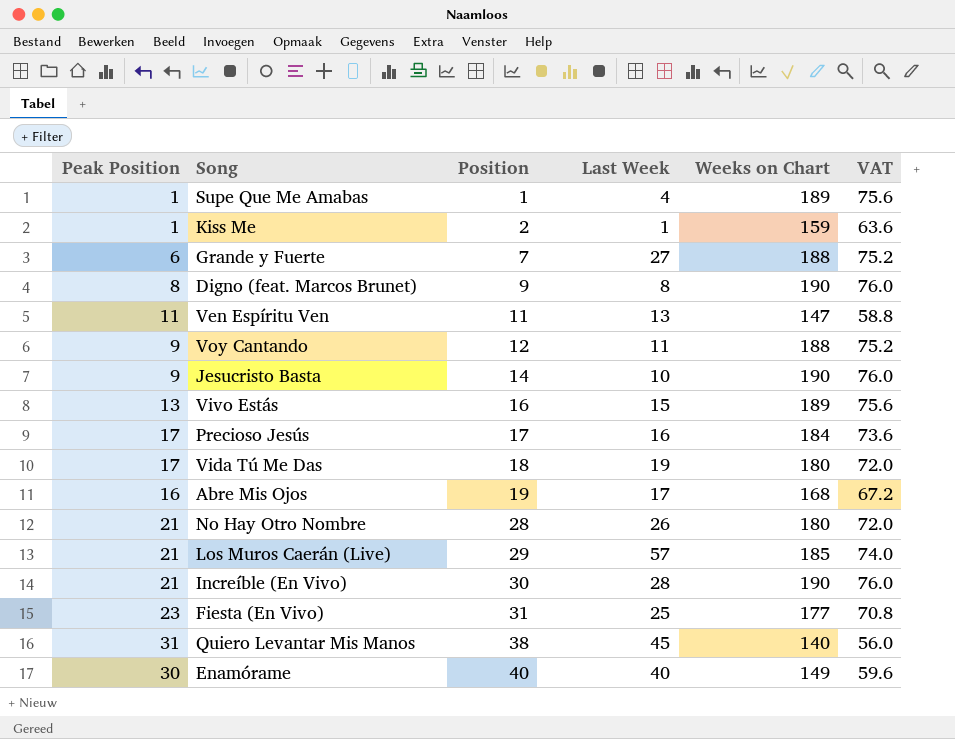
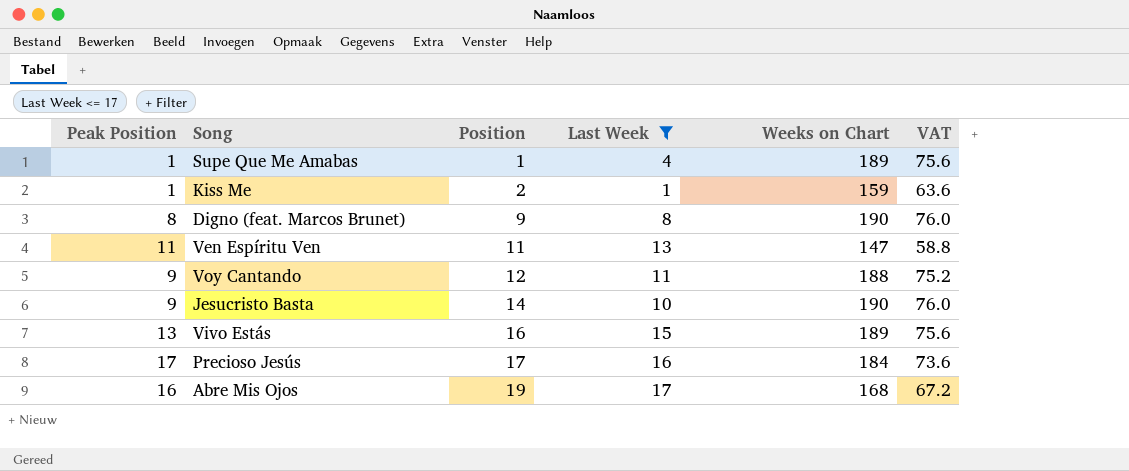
filter: none -> Last Week <= 17

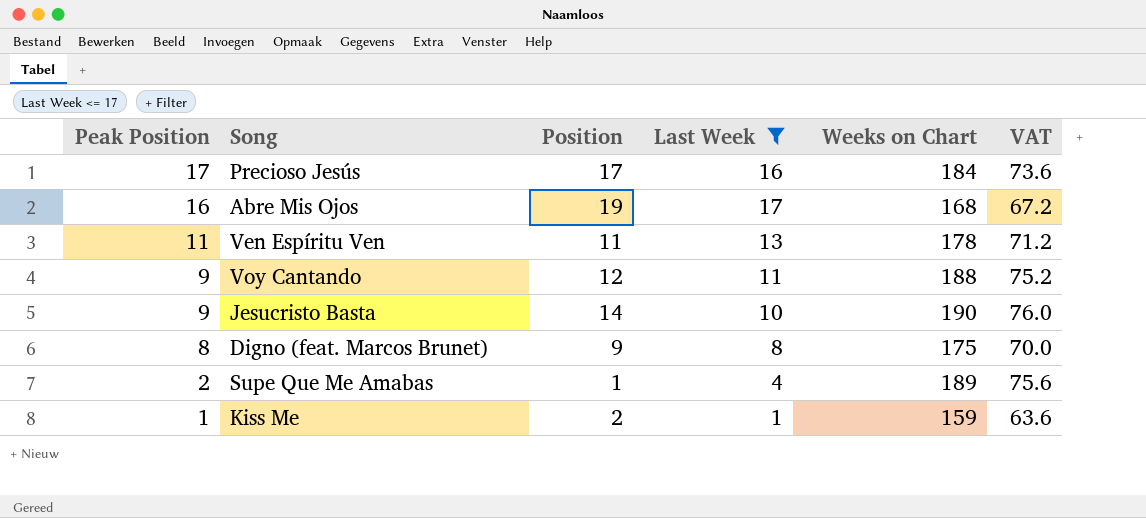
row order: Position ascending -> Peak Position descending
row Vivo Estás: 13 | 16 | 15 | 189 | 75.6 -> none
Ven Espíritu Ven | Weeks on Chart: 147 -> 178
Ven Espíritu Ven | VAT: 58.8 -> 71.2
Digno (feat. Marcos Brunet) | Weeks on Chart: 190 -> 175
Digno (feat. Marcos Brunet) | VAT: 76.0 -> 70.0
Supe Que Me Amabas | Peak Position: 1 -> 2

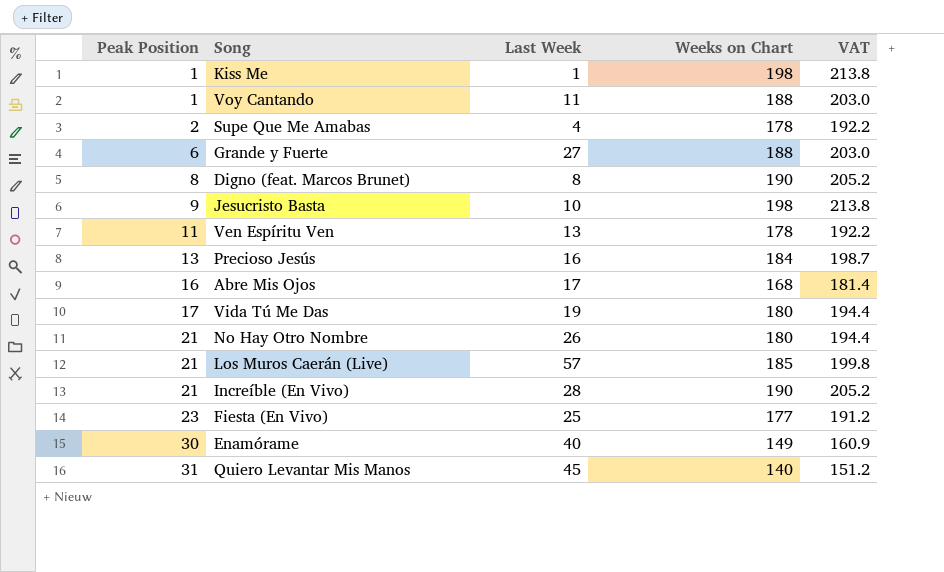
filter: Last Week <= 17 -> none
row order: Peak Position descending -> Peak Position ascending
column Position | position: 3 -> none
column VAT | formula: [Weeks on Chart] * 0.4 -> [Weeks on Chart] * 1.08
Kiss Me | Weeks on Chart: 159 -> 198
Voy Cantando | Peak Position: 9 -> 1
Supe Que Me Amabas | Weeks on Chart: 189 -> 178
Digno (feat. Marcos Brunet) | Weeks on Chart: 175 -> 190
Jesucristo Basta | Weeks on Chart: 190 -> 198
Precioso Jesús | Peak Position: 17 -> 13

